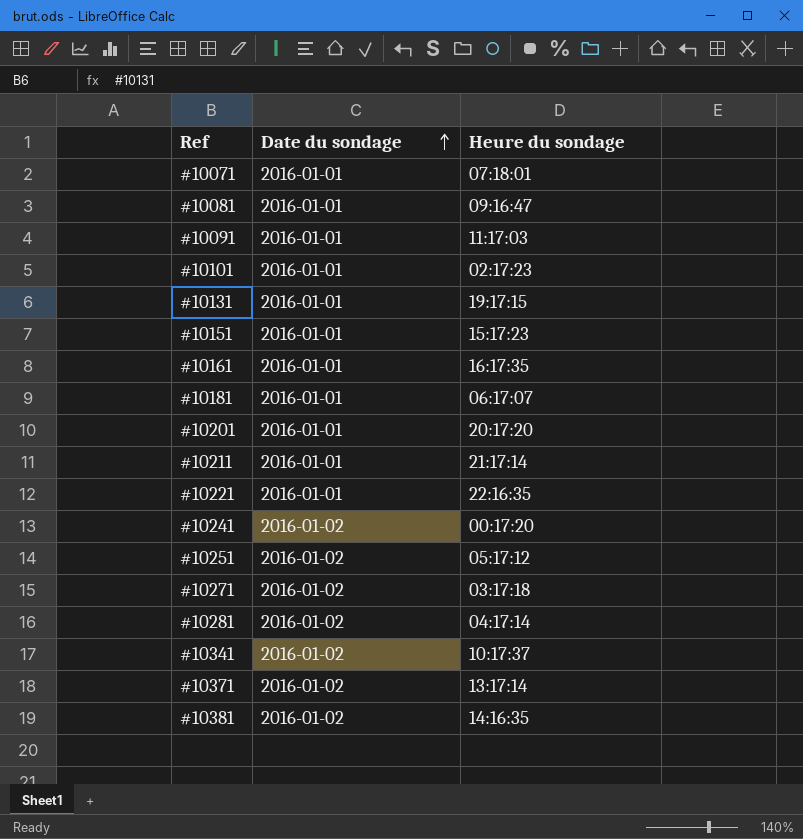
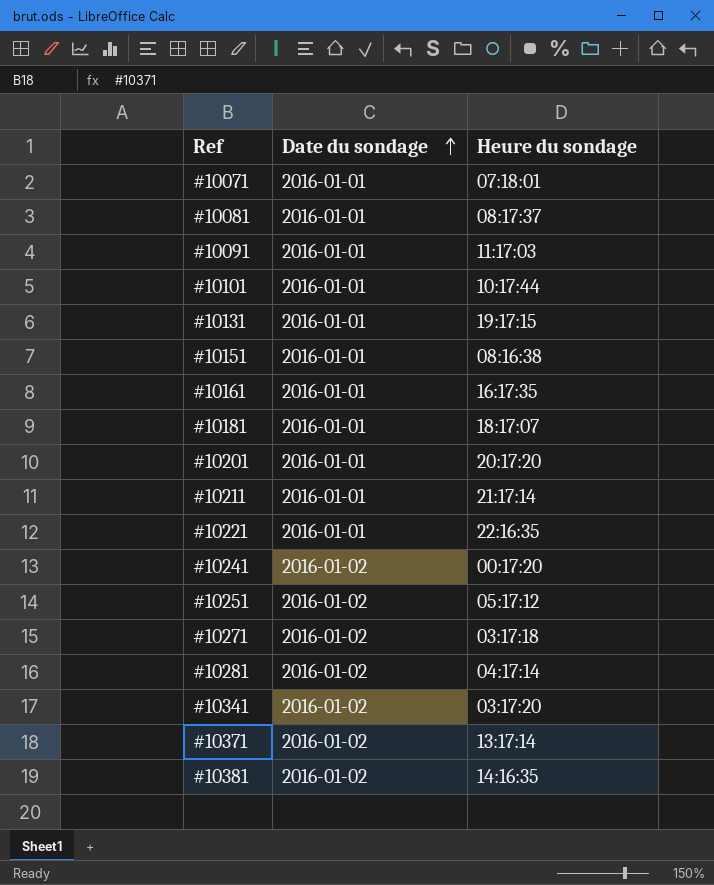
#10081 | Heure du sondage: 09:16:47 -> 08:17:37
#10101 | Heure du sondage: 02:17:23 -> 10:17:44
#10151 | Heure du sondage: 15:17:23 -> 08:16:38
#10181 | Heure du sondage: 06:17:07 -> 18:17:07
#10341 | Heure du sondage: 10:17:37 -> 03:17:20

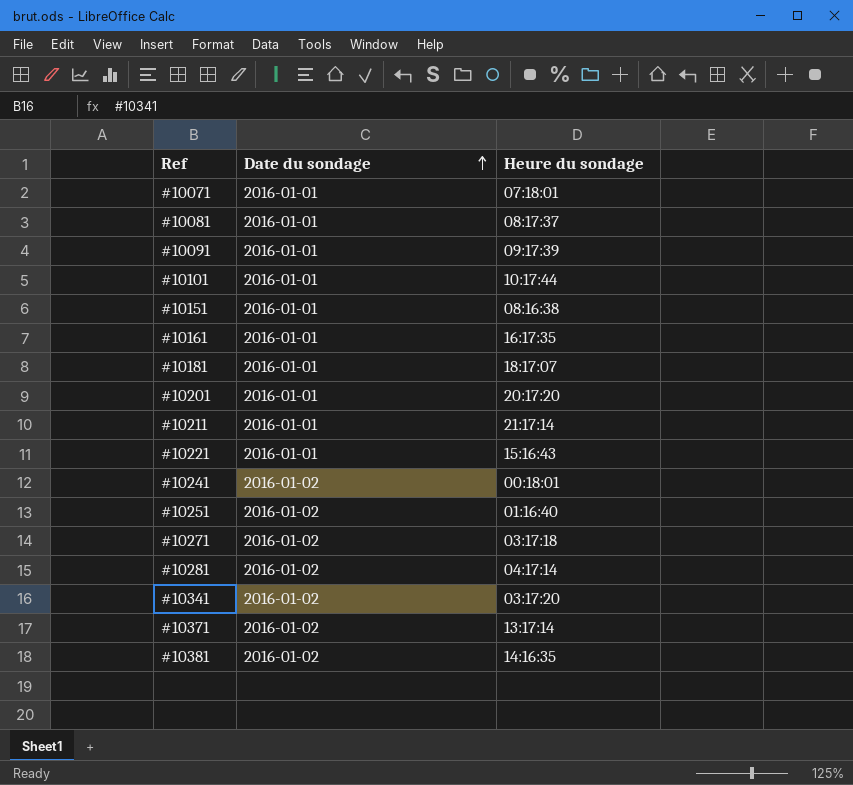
row #10131: 2016-01-01 | 19:17:15 -> none
#10091 | Heure du sondage: 11:17:03 -> 09:17:39
#10221 | Heure du sondage: 22:16:35 -> 15:16:43
#10241 | Heure du sondage: 00:17:20 -> 00:18:01
#10251 | Heure du sondage: 05:17:12 -> 01:16:40

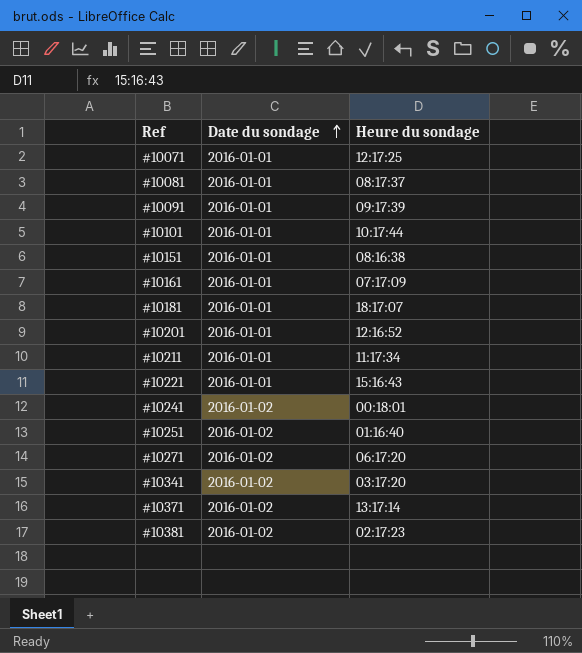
row #10281: 2016-01-02 | 04:17:14 -> none
#10071 | Heure du sondage: 07:18:01 -> 12:17:25
#10161 | Heure du sondage: 16:17:35 -> 07:17:09
#10201 | Heure du sondage: 20:17:20 -> 12:16:52
#10211 | Heure du sondage: 21:17:14 -> 11:17:34
#10271 | Heure du sondage: 03:17:18 -> 06:17:20
#10381 | Heure du sondage: 14:16:35 -> 02:17:23

